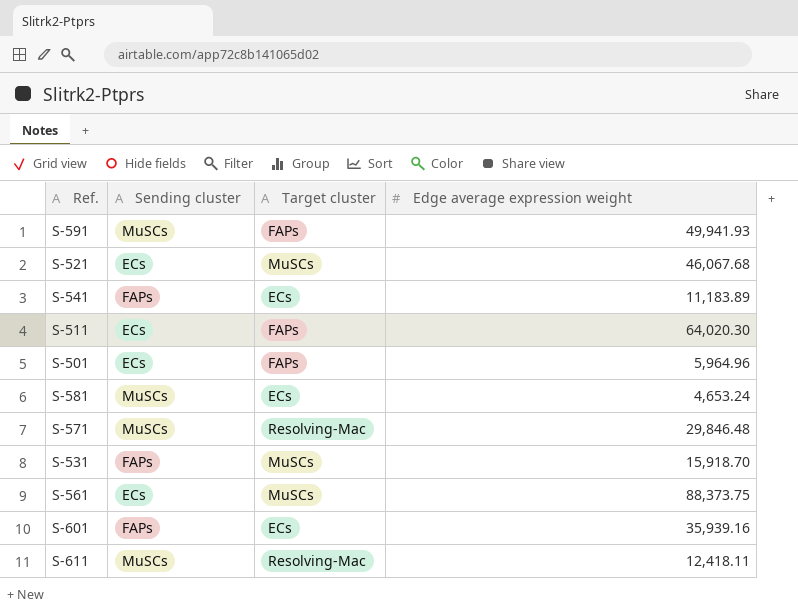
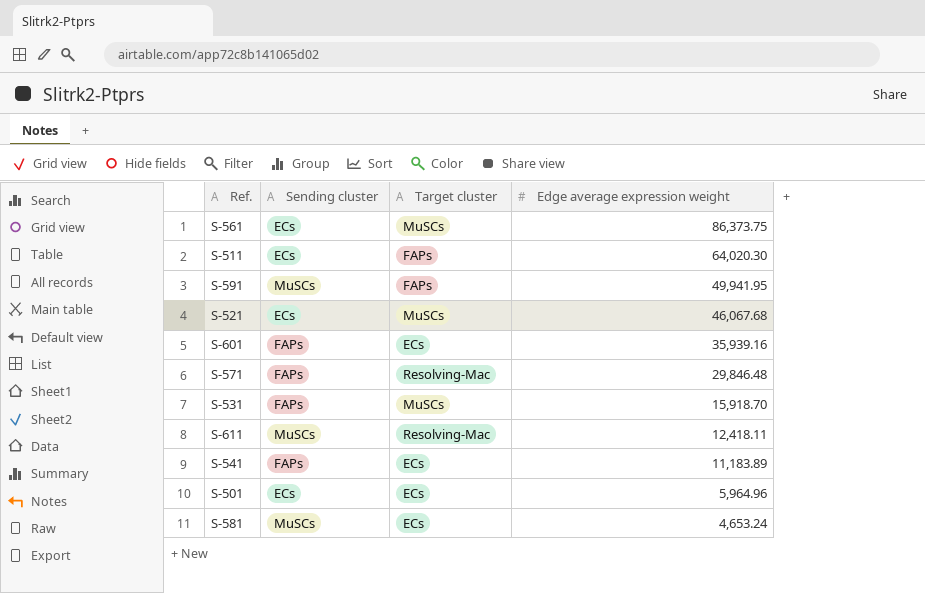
row order: none -> Edge average expression weight descending
S-561 | Edge average expression weight: 88,373.75 -> 86,373.75
S-591 | Edge average expression weight: 49,941.93 -> 49,941.95
S-571 | Sending cluster: MuSCs -> FAPs
S-501 | Target cluster: FAPs -> ECs

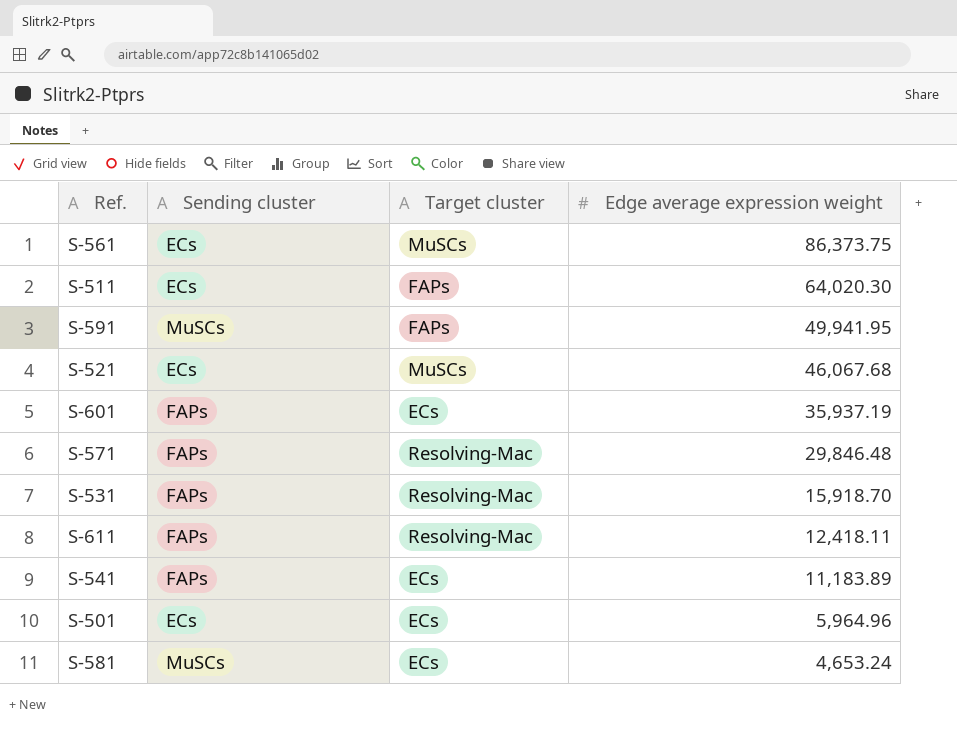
S-601 | Edge average expression weight: 35,939.16 -> 35,937.19
S-531 | Target cluster: MuSCs -> Resolving-Mac
S-611 | Sending cluster: MuSCs -> FAPs

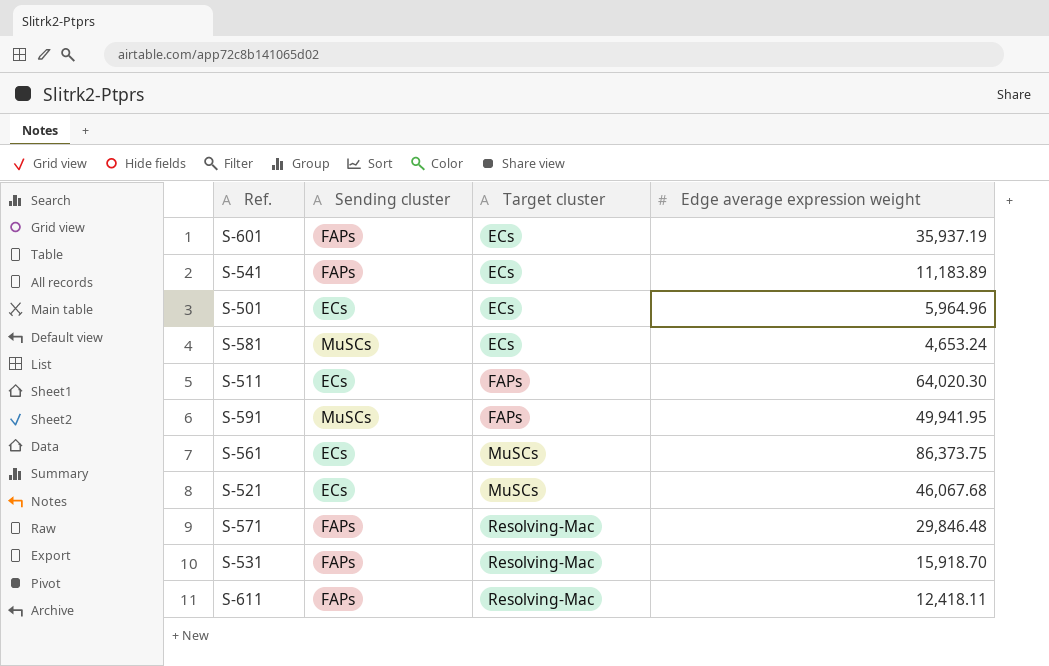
row order: Edge average expression weight descending -> Target cluster ascending

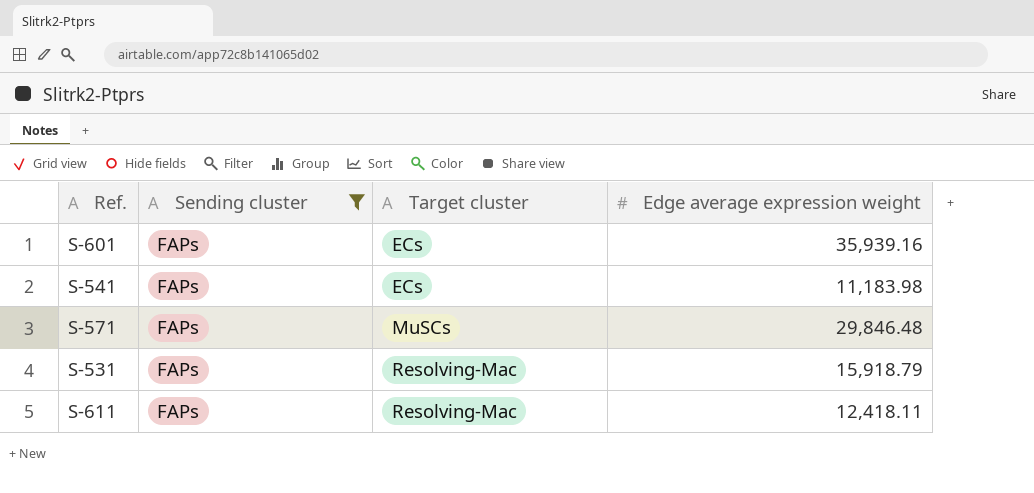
filter: none -> Sending cluster = FAPs
S-601 | Edge average expression weight: 35,937.19 -> 35,939.16
S-541 | Edge average expression weight: 11,183.89 -> 11,183.98
S-571 | Target cluster: Resolving-Mac -> MuSCs
S-531 | Edge average expression weight: 15,918.70 -> 15,918.79

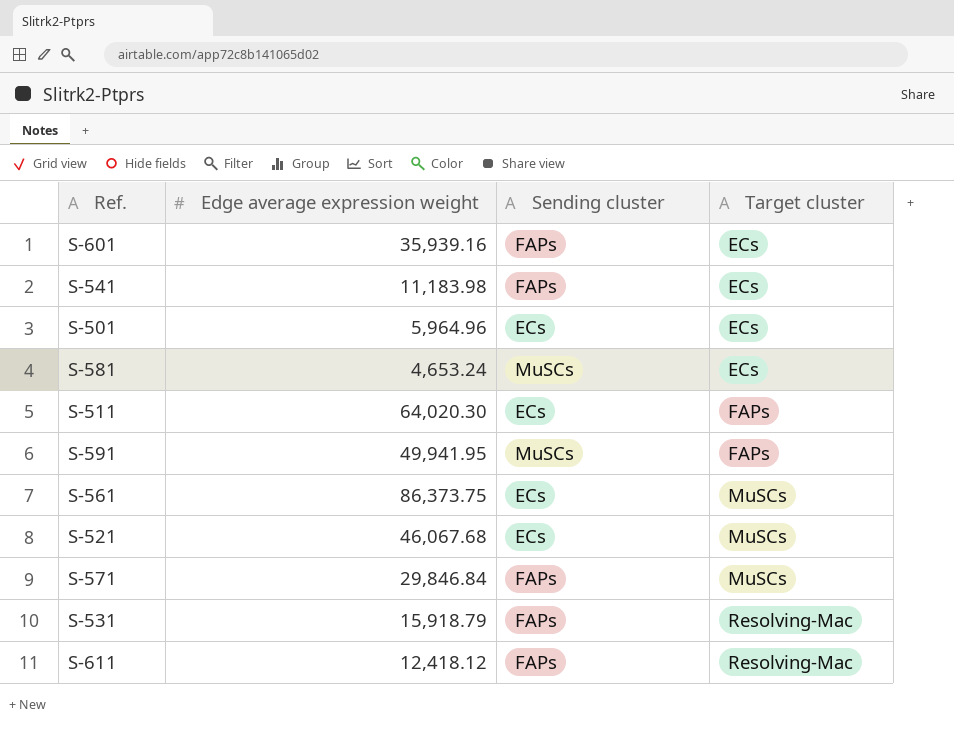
filter: Sending cluster = FAPs -> none
column Edge average expression weight | position: 4 -> 2
S-571 | Edge average expression weight: 29,846.48 -> 29,846.84
S-611 | Edge average expression weight: 12,418.11 -> 12,418.12

